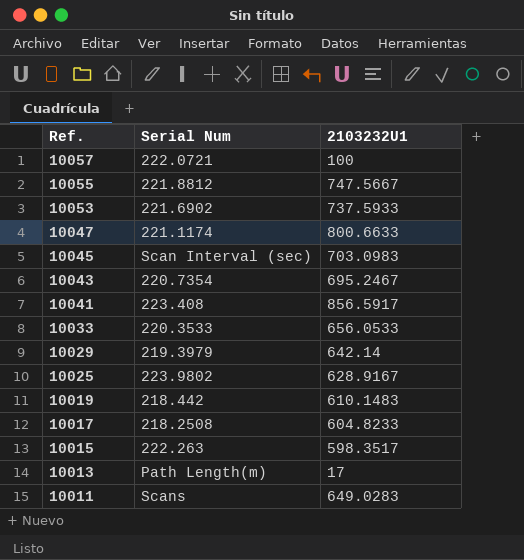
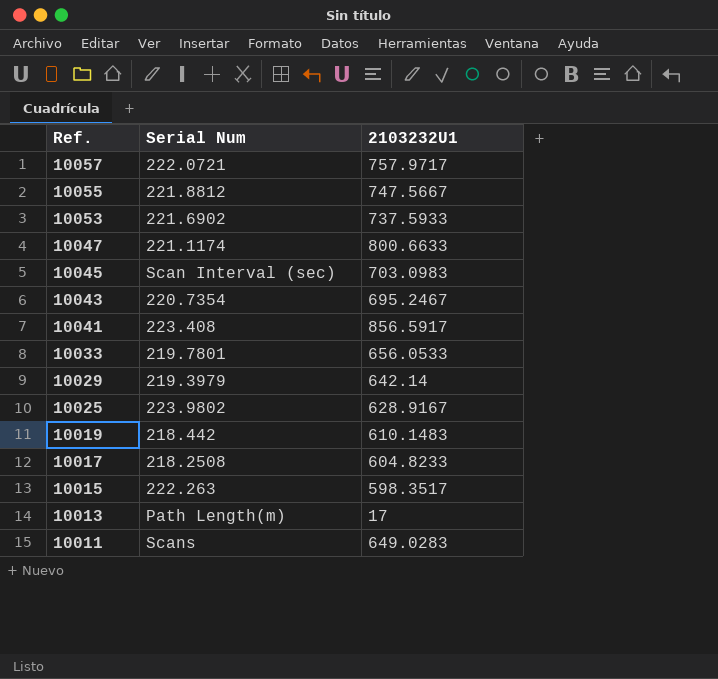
10057 | 2103232U1: 100 -> 757.9717
10033 | Serial Num: 220.3533 -> 219.7801

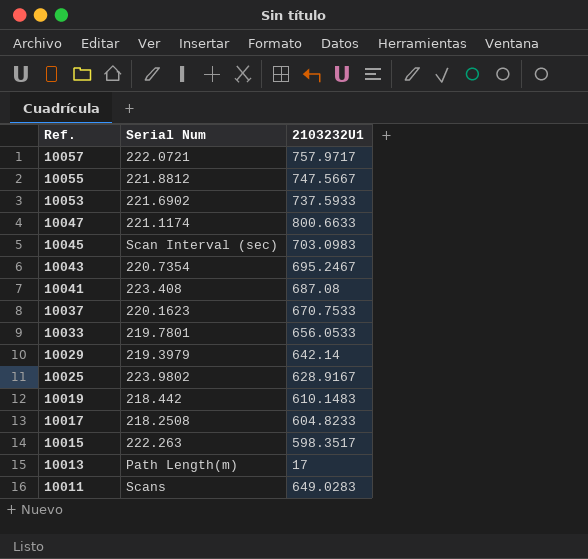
10041 | 2103232U1: 856.5917 -> 687.08
row 10037: none -> 220.1623 | 670.7533

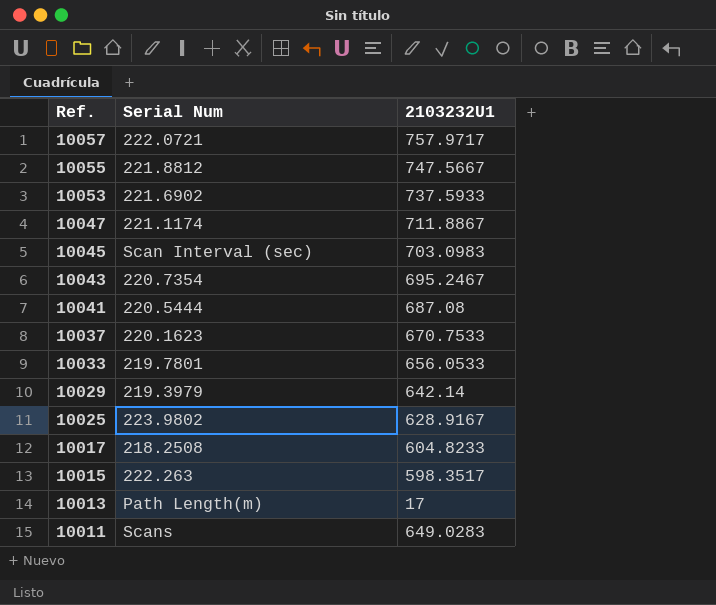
row 10019: 218.442 | 610.1483 -> none
10047 | 2103232U1: 800.6633 -> 711.8867
10041 | Serial Num: 223.408 -> 220.5444

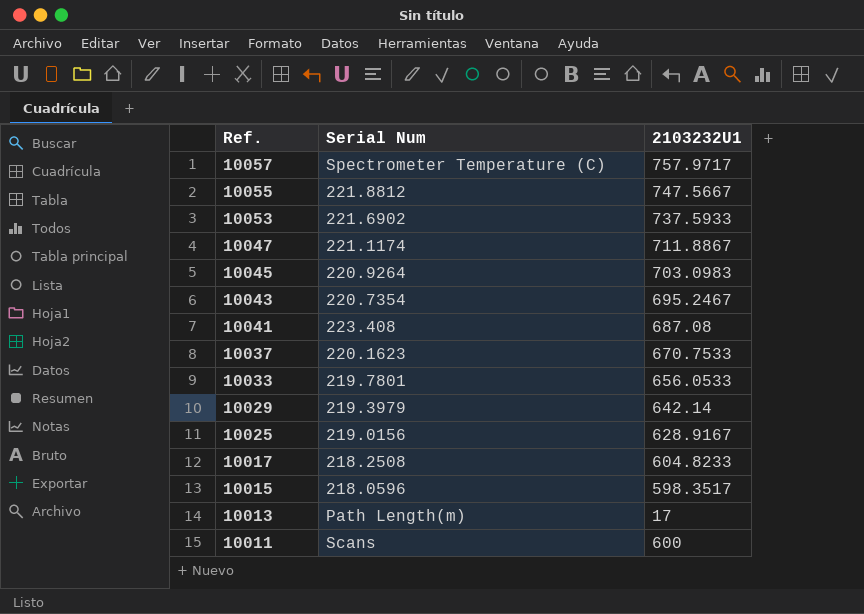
10057 | Serial Num: 222.0721 -> Spectrometer Temperature (C)
10045 | Serial Num: Scan Interval (sec) -> 220.9264
10041 | Serial Num: 220.5444 -> 223.408
10025 | Serial Num: 223.9802 -> 219.0156
10015 | Serial Num: 222.263 -> 218.0596
10011 | 2103232U1: 649.0283 -> 600

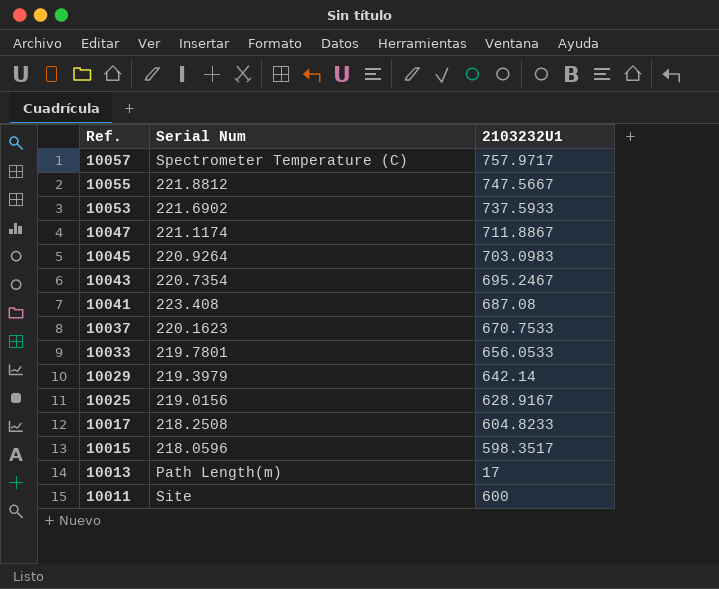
10011 | Serial Num: Scans -> Site

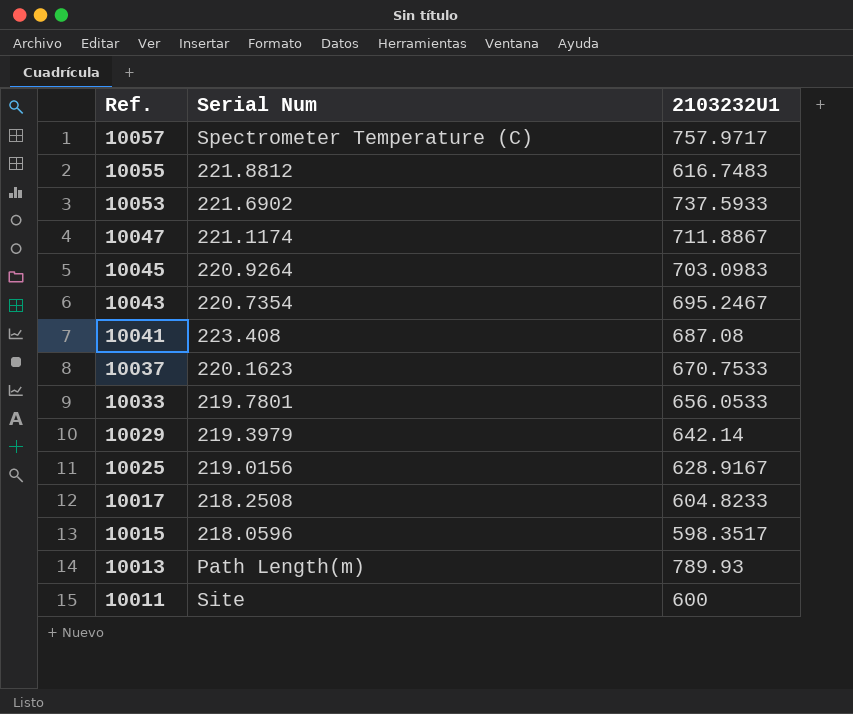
10055 | 2103232U1: 747.5667 -> 616.7483
10013 | 2103232U1: 17 -> 789.93

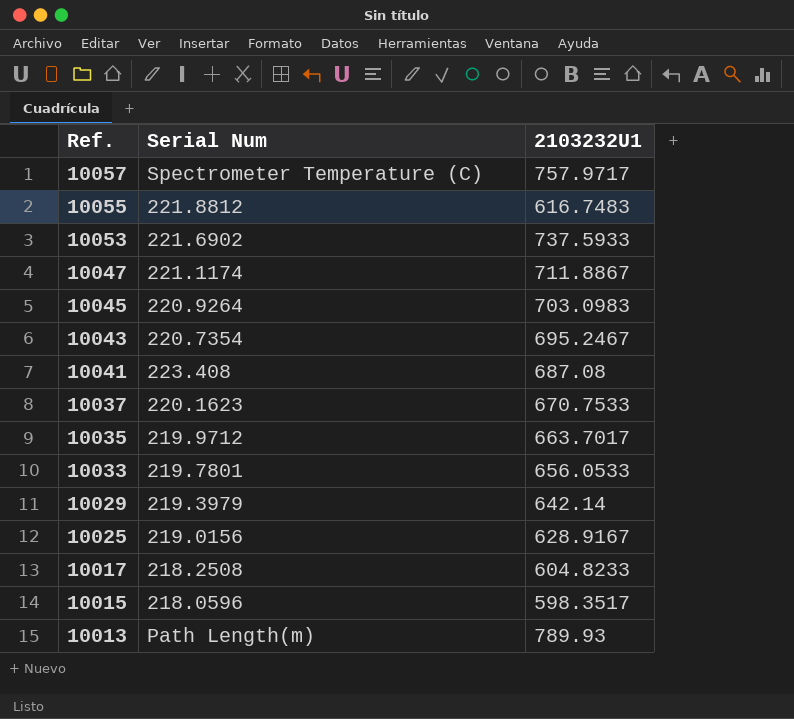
row 10011: Site | 600 -> none
row 10035: none -> 219.9712 | 663.7017

